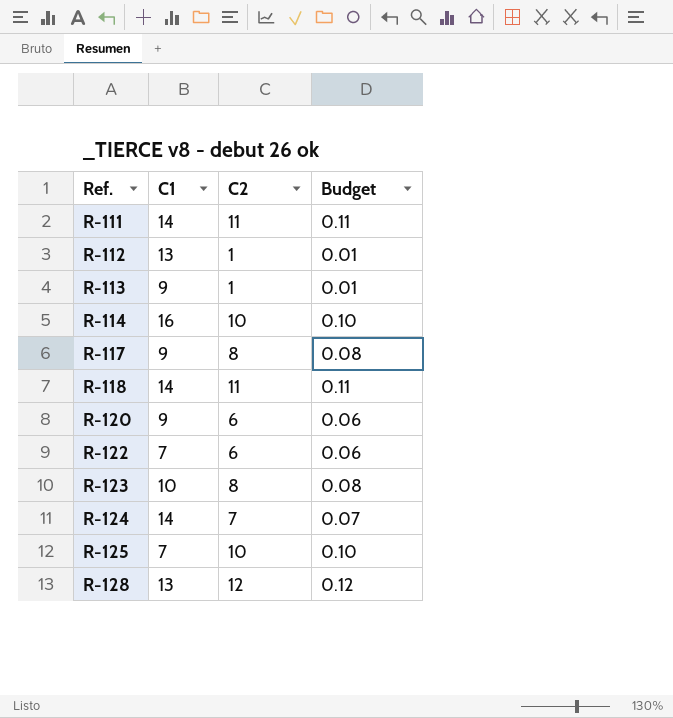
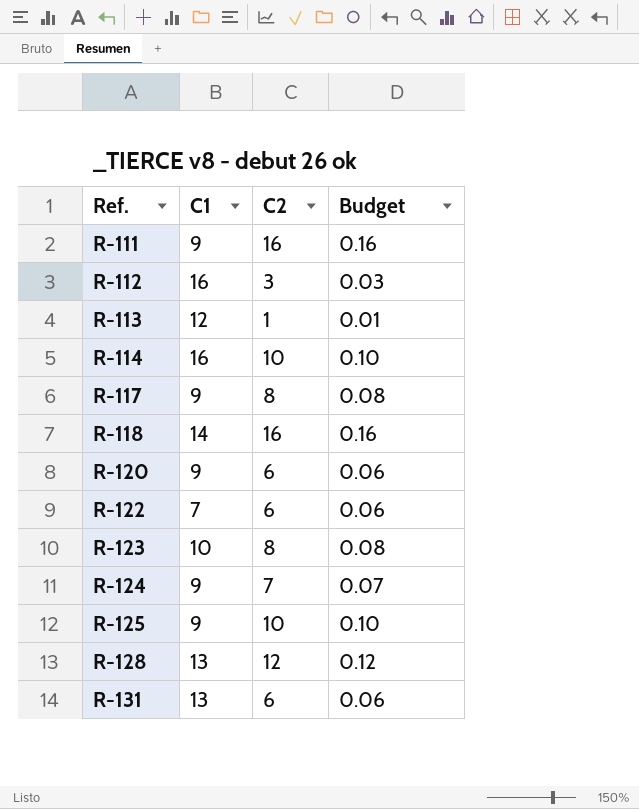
R-111 | C1: 14 -> 9
R-111 | C2: 11 -> 16
R-111 | Budget: 0.11 -> 0.16
R-112 | C1: 13 -> 16
R-112 | C2: 1 -> 3
R-112 | Budget: 0.01 -> 0.03
R-113 | C1: 9 -> 12
R-118 | C2: 11 -> 16
R-118 | Budget: 0.11 -> 0.16
R-124 | C1: 14 -> 9
R-125 | C1: 7 -> 9
row R-131: none -> 13 | 6 | 0.06

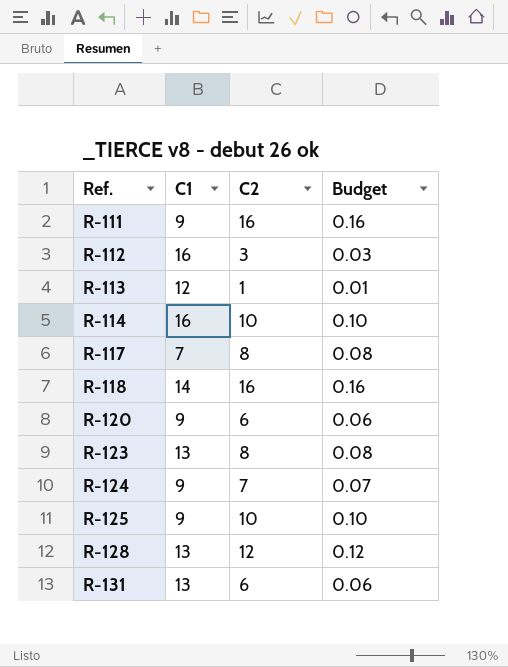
row R-122: 7 | 6 | 0.06 -> none
R-117 | C1: 9 -> 7
R-123 | C1: 10 -> 13

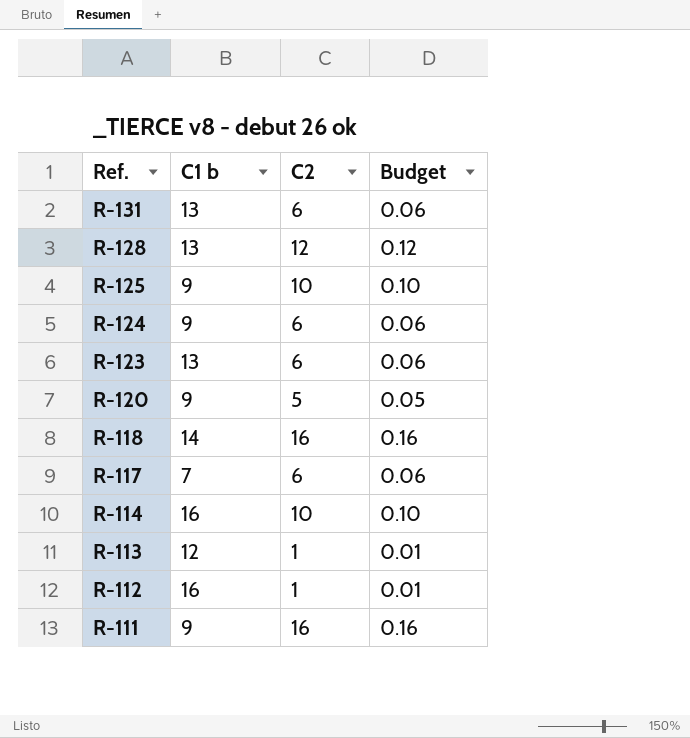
row order: Ref. ascending -> Ref. descending
column name: C1 -> C1 b
R-124 | C2: 7 -> 6
R-124 | Budget: 0.07 -> 0.06
R-123 | C2: 8 -> 6
R-123 | Budget: 0.08 -> 0.06
R-120 | C2: 6 -> 5
R-120 | Budget: 0.06 -> 0.05
R-117 | C2: 8 -> 6
R-117 | Budget: 0.08 -> 0.06
R-112 | C2: 3 -> 1
R-112 | Budget: 0.03 -> 0.01

